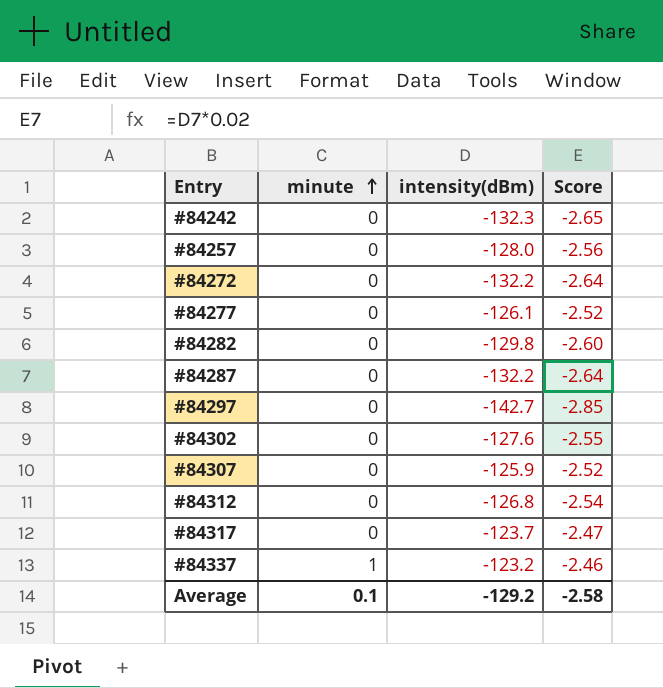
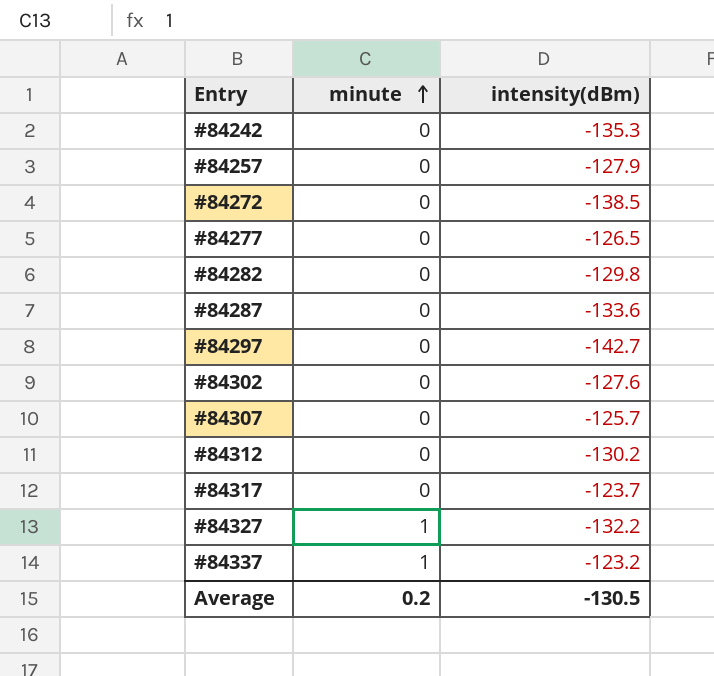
column Score | formula: [intensity(dBm)] * 0.02 -> none
#84242 | intensity(dBm): -132.3 -> -135.3
#84257 | intensity(dBm): -128.0 -> -127.9
#84272 | intensity(dBm): -132.2 -> -138.5
#84277 | intensity(dBm): -126.1 -> -126.5
#84287 | intensity(dBm): -132.2 -> -133.6
#84307 | intensity(dBm): -125.9 -> -125.7
#84312 | intensity(dBm): -126.8 -> -130.2
row #84327: none -> 1 | -132.2
Average | minute: 0.1 -> 0.2
Average | intensity(dBm): -129.2 -> -130.5

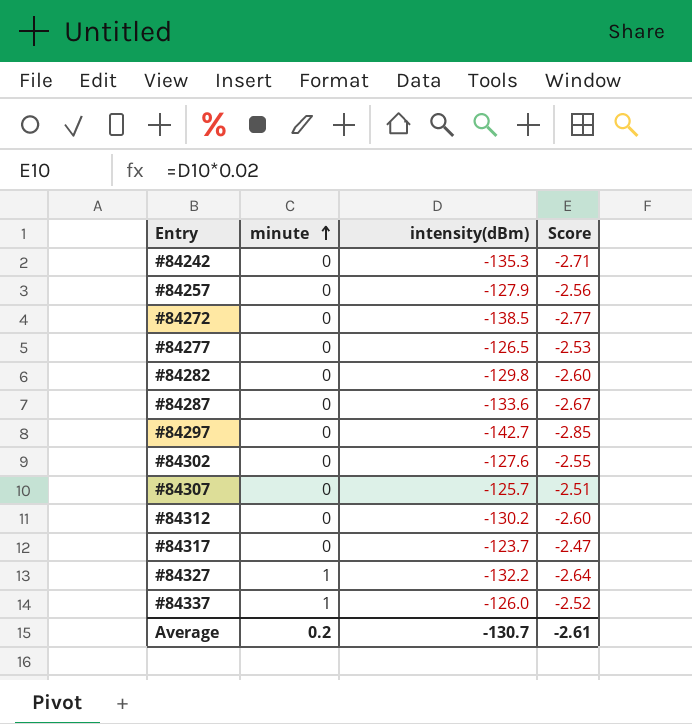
column Score | formula: none -> [intensity(dBm)] * 0.02
#84337 | intensity(dBm): -123.2 -> -126.0
Average | intensity(dBm): -130.5 -> -130.7

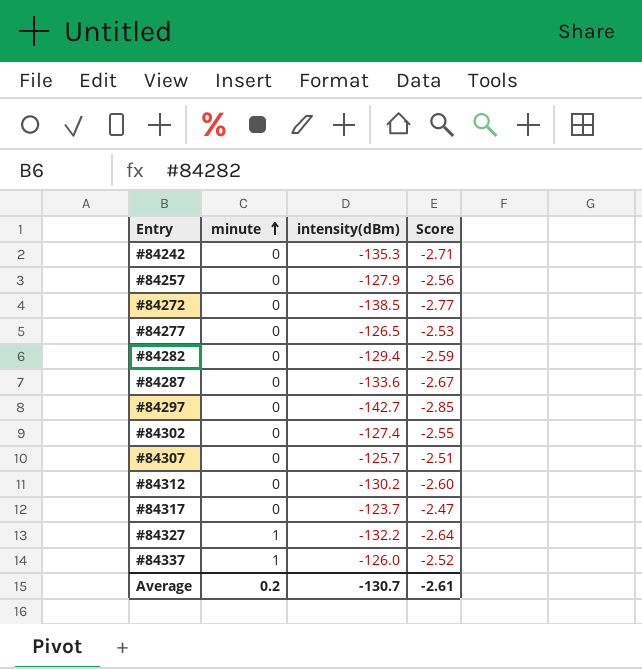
#84282 | intensity(dBm): -129.8 -> -129.4
#84282 | Score: -2.60 -> -2.59
#84302 | intensity(dBm): -127.6 -> -127.4

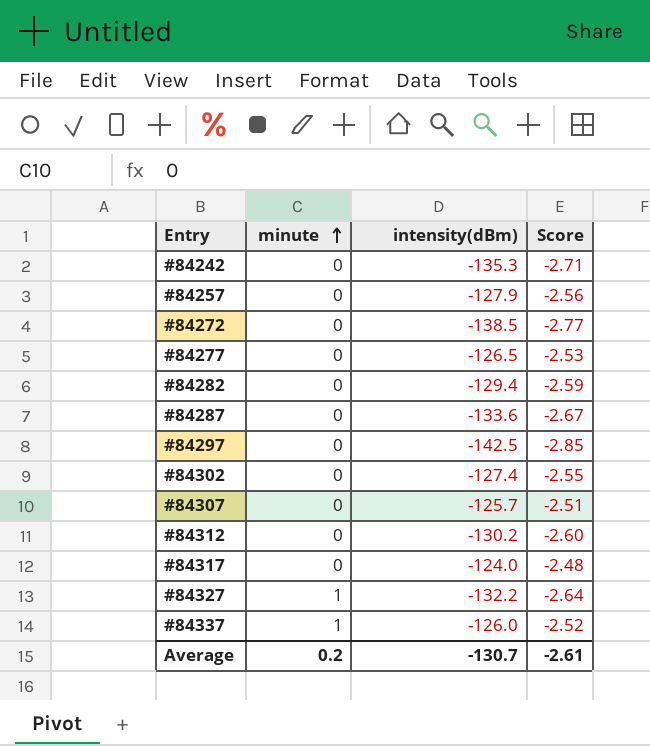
#84297 | intensity(dBm): -142.7 -> -142.5
#84317 | intensity(dBm): -123.7 -> -124.0
#84317 | Score: -2.47 -> -2.48

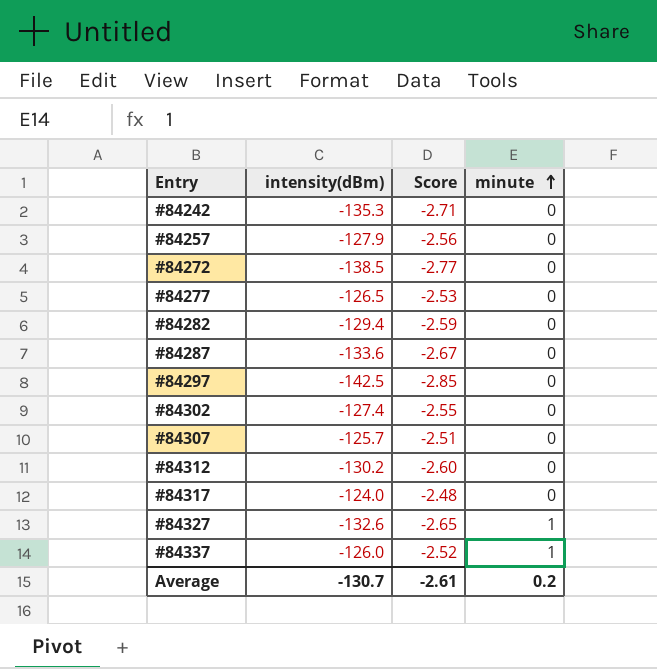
column minute | position: 2 -> 4
#84327 | intensity(dBm): -132.2 -> -132.6
#84327 | Score: -2.64 -> -2.65

